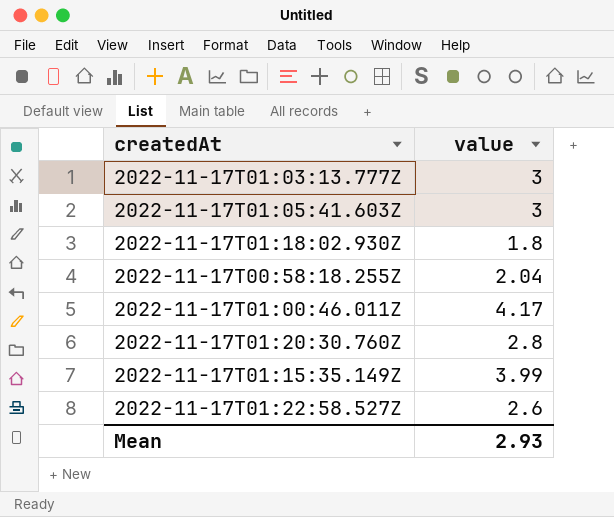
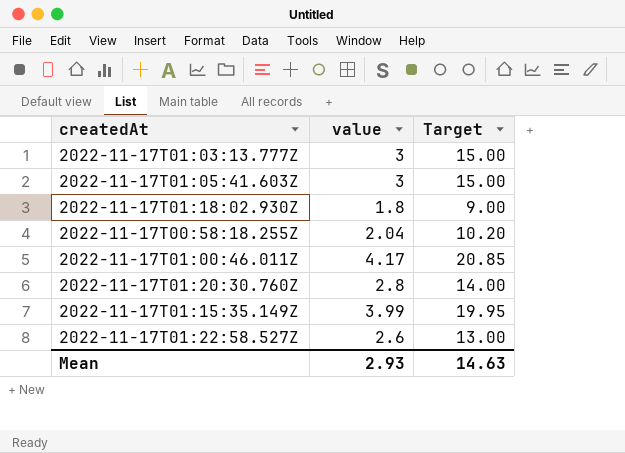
column Target | formula: none -> [value] * 5

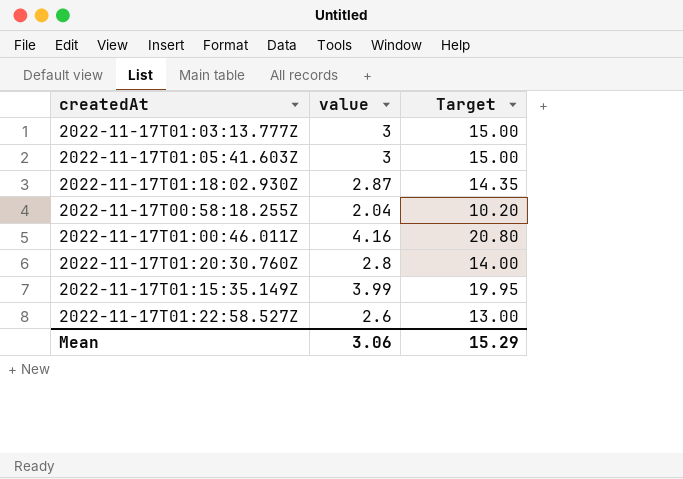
2022-11-17T01:18:02.930Z | value: 1.8 -> 2.87
2022-11-17T01:18:02.930Z | Target: 9.00 -> 14.35
2022-11-17T01:00:46.011Z | value: 4.17 -> 4.16
2022-11-17T01:00:46.011Z | Target: 20.85 -> 20.80
Mean | value: 2.93 -> 3.06
Mean | Target: 14.63 -> 15.29

